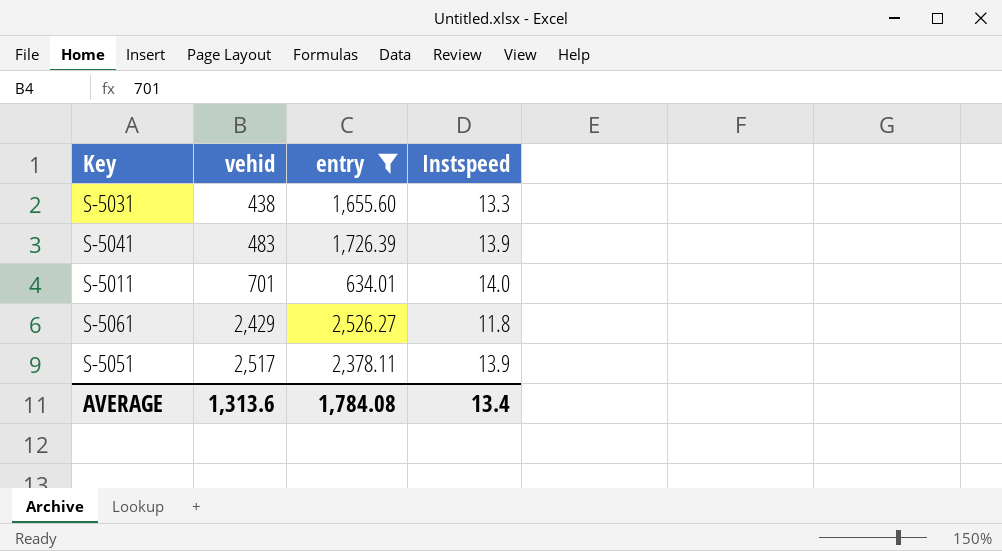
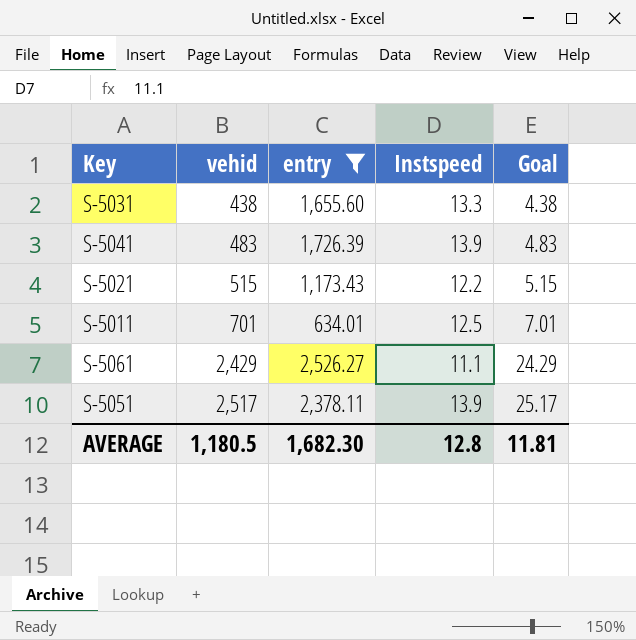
column Goal | formula: none -> [vehid] * 0.01
row S-5021: none -> 515 | 1,173.43 | 12.2 | 5.15
S-5011 | Instspeed: 14.0 -> 12.5
S-5061 | Instspeed: 11.8 -> 11.1
AVERAGE | vehid: 1,313.6 -> 1,180.5
AVERAGE | entry: 1,784.08 -> 1,682.30
AVERAGE | Instspeed: 13.4 -> 12.8

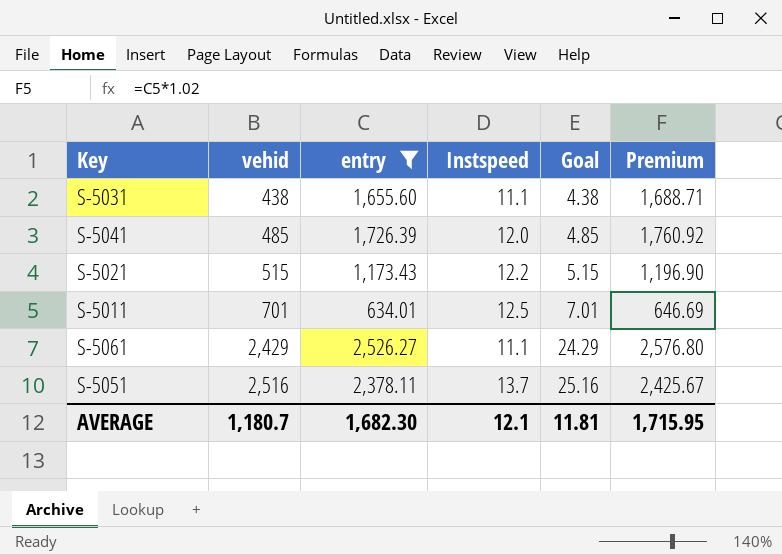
column Premium | formula: none -> [entry] * 1.02
S-5031 | Instspeed: 13.3 -> 11.1
S-5041 | vehid: 483 -> 485
S-5041 | Instspeed: 13.9 -> 12.0
S-5041 | Goal: 4.83 -> 4.85
S-5051 | vehid: 2,517 -> 2,516
S-5051 | Instspeed: 13.9 -> 13.7
S-5051 | Goal: 25.17 -> 25.16
AVERAGE | vehid: 1,180.5 -> 1,180.7
AVERAGE | Instspeed: 12.8 -> 12.1

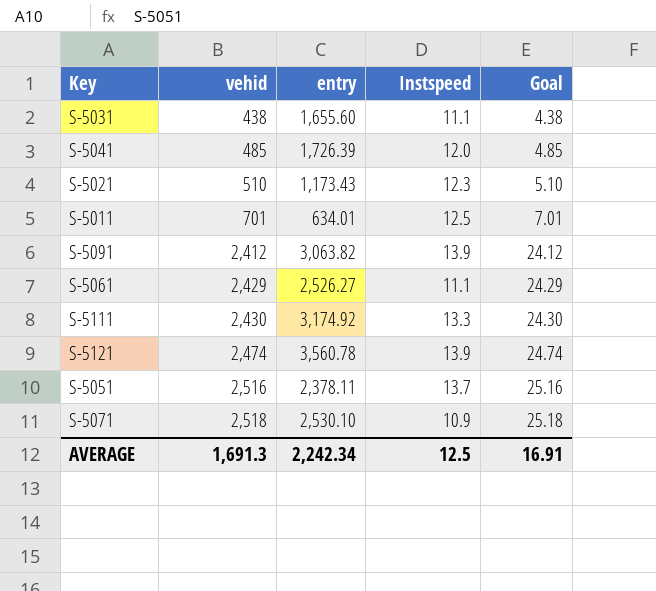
filter: entry <= 2,526.27 -> none
column Premium | formula: [entry] * 1.02 -> none
S-5021 | vehid: 515 -> 510
S-5021 | Instspeed: 12.2 -> 12.3
S-5021 | Goal: 5.15 -> 5.10
AVERAGE | vehid: 1,180.7 -> 1,691.3
AVERAGE | entry: 1,682.30 -> 2,242.34
AVERAGE | Instspeed: 12.1 -> 12.5
AVERAGE | Goal: 11.81 -> 16.91

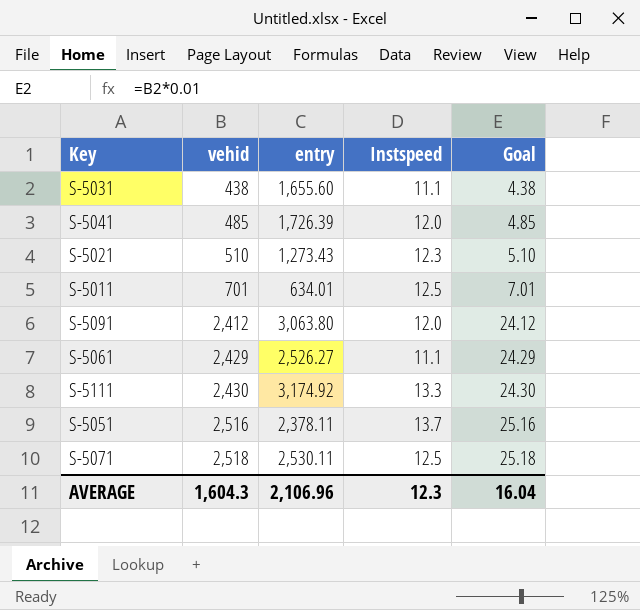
row S-5121: 2,474 | 3,560.78 | 13.9 | 24.74 -> none
S-5021 | entry: 1,173.43 -> 1,273.43
S-5091 | entry: 3,063.82 -> 3,063.80
S-5091 | Instspeed: 13.9 -> 12.0
S-5071 | entry: 2,530.10 -> 2,530.11
S-5071 | Instspeed: 10.9 -> 12.5
AVERAGE | vehid: 1,691.3 -> 1,604.3
AVERAGE | entry: 2,242.34 -> 2,106.96
AVERAGE | Instspeed: 12.5 -> 12.3
AVERAGE | Goal: 16.91 -> 16.04

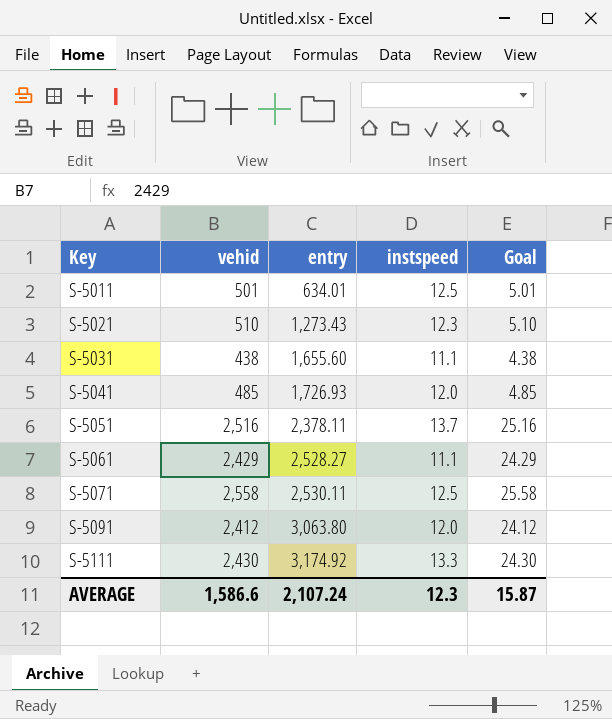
row order: vehid ascending -> Key ascending
column name: Instspeed -> instspeed
S-5011 | vehid: 701 -> 501
S-5011 | Goal: 7.01 -> 5.01
S-5041 | entry: 1,726.39 -> 1,726.93
S-5061 | entry: 2,526.27 -> 2,528.27
S-5071 | vehid: 2,518 -> 2,558
S-5071 | Goal: 25.18 -> 25.58
AVERAGE | vehid: 1,604.3 -> 1,586.6
AVERAGE | entry: 2,106.96 -> 2,107.24
AVERAGE | Goal: 16.04 -> 15.87

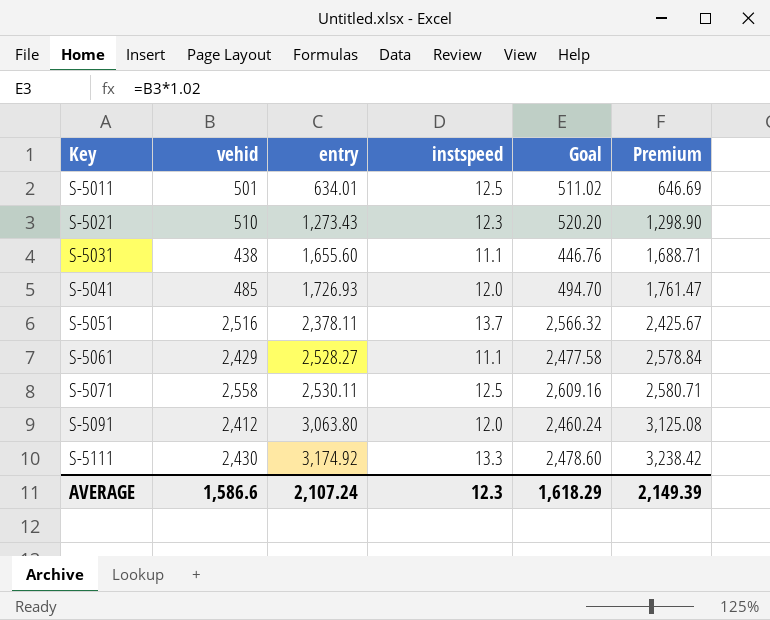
column Goal | formula: [vehid] * 0.01 -> [vehid] * 1.02
column Premium | formula: none -> [entry] * 1.02
AVERAGE | Goal: 15.87 -> 1,618.29

